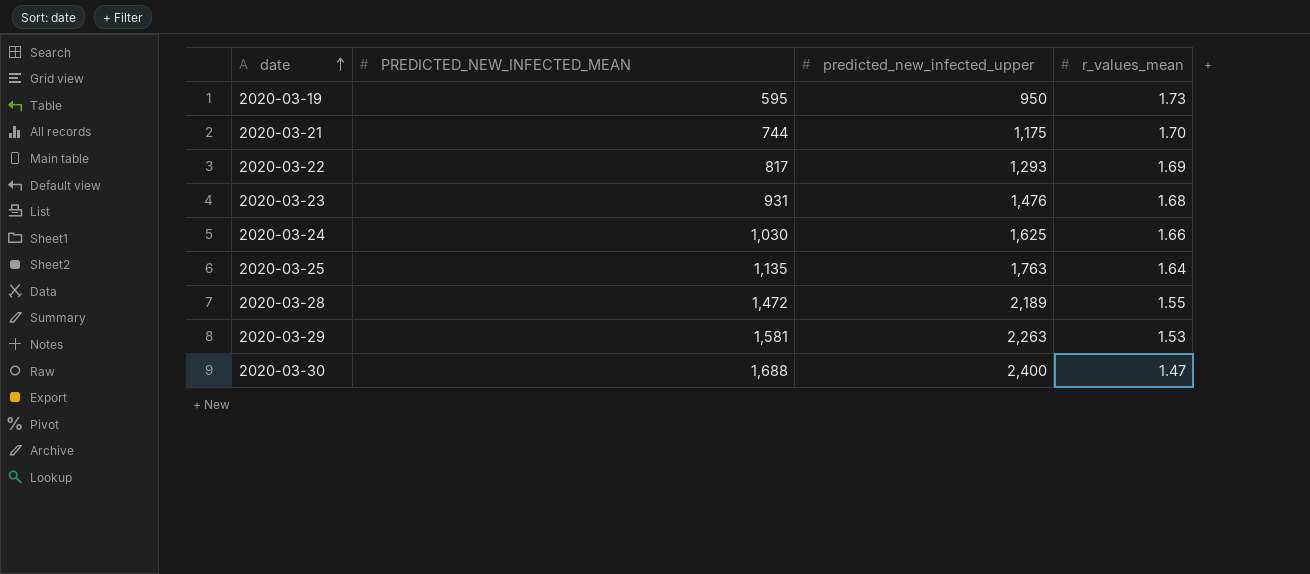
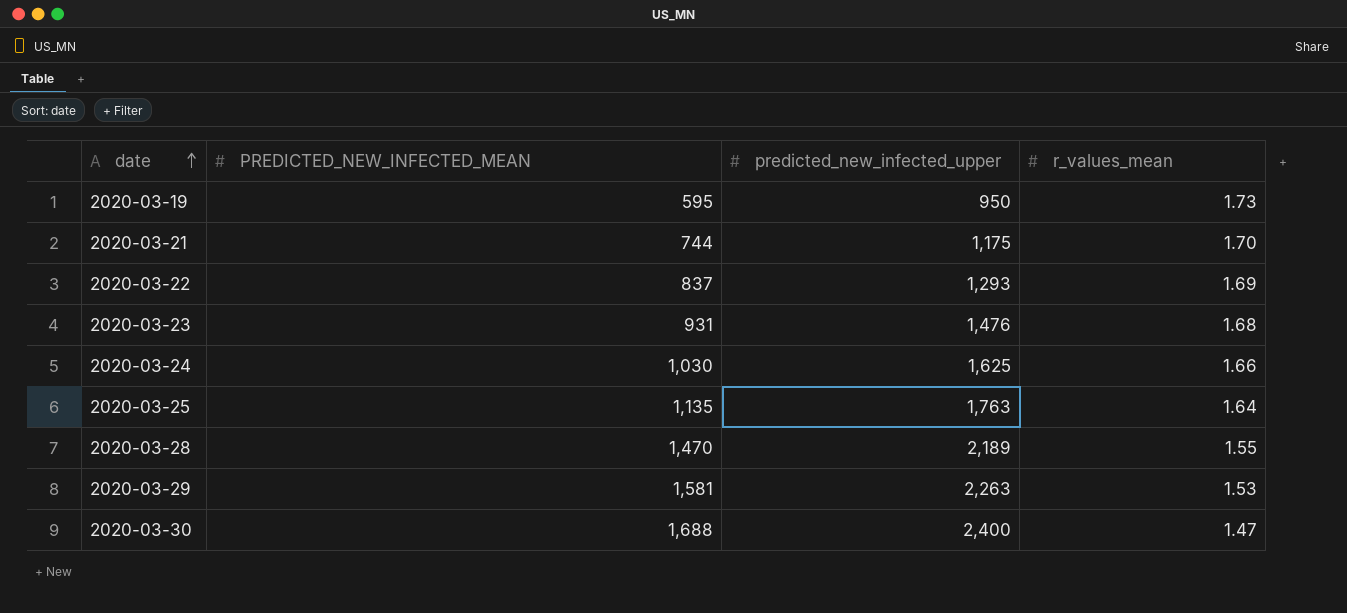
2020-03-22 | PREDICTED_NEW_INFECTED_MEAN: 817 -> 837
2020-03-28 | PREDICTED_NEW_INFECTED_MEAN: 1,472 -> 1,470

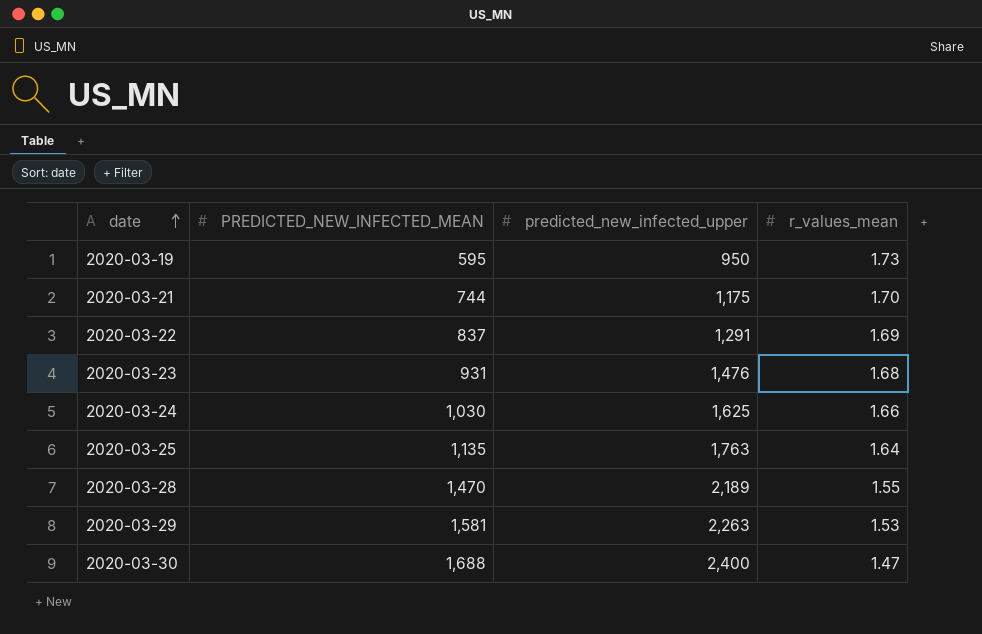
2020-03-22 | predicted_new_infected_upper: 1,293 -> 1,291

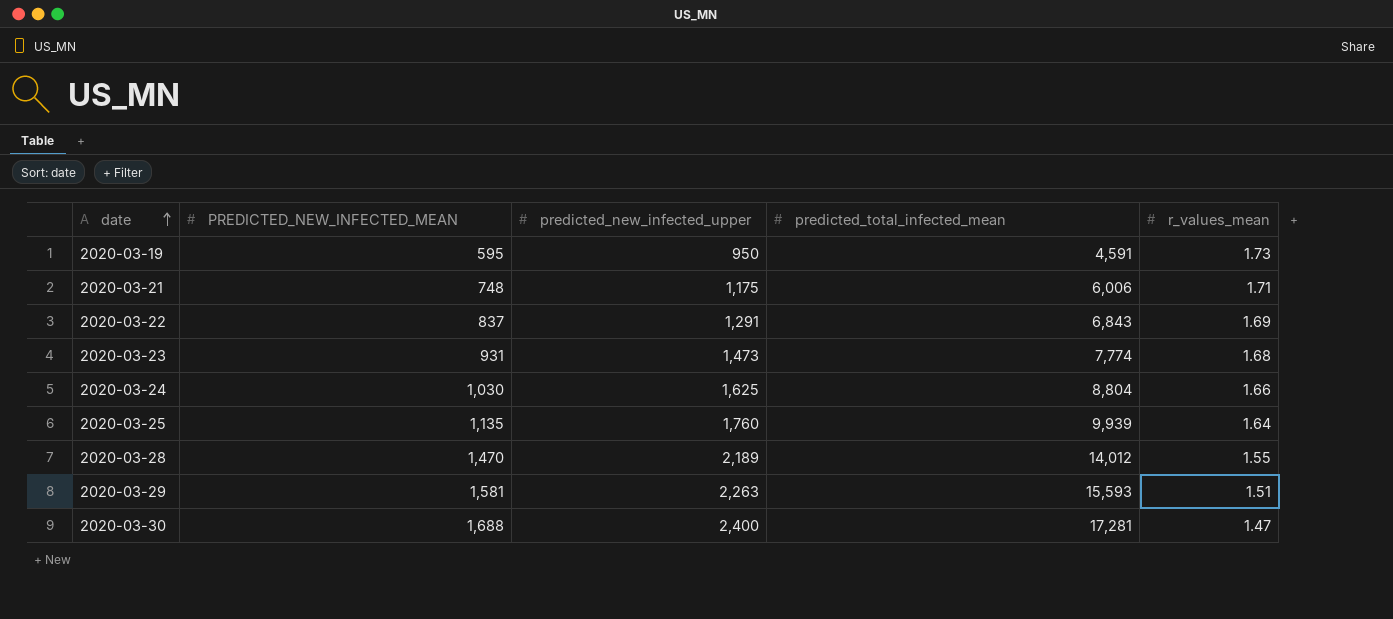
column predicted_total_infected_mean | position: none -> 4
2020-03-21 | PREDICTED_NEW_INFECTED_MEAN: 744 -> 748
2020-03-21 | r_values_mean: 1.70 -> 1.71
2020-03-23 | predicted_new_infected_upper: 1,476 -> 1,473
2020-03-25 | predicted_new_infected_upper: 1,763 -> 1,760
2020-03-29 | r_values_mean: 1.53 -> 1.51

